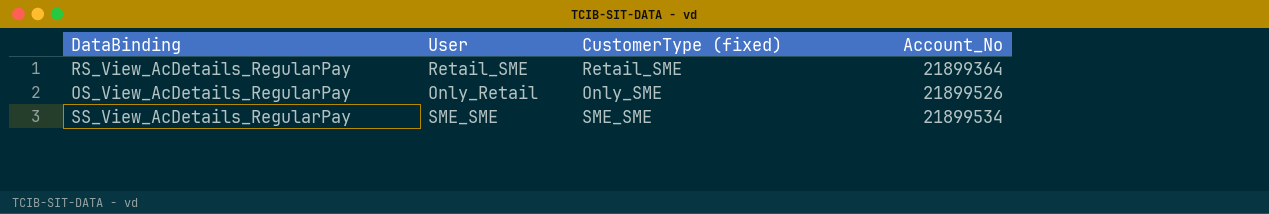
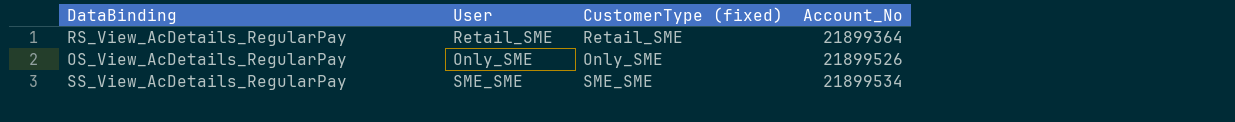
OS_View_AcDetails_RegularPay | User: Only_Retail -> Only_SME

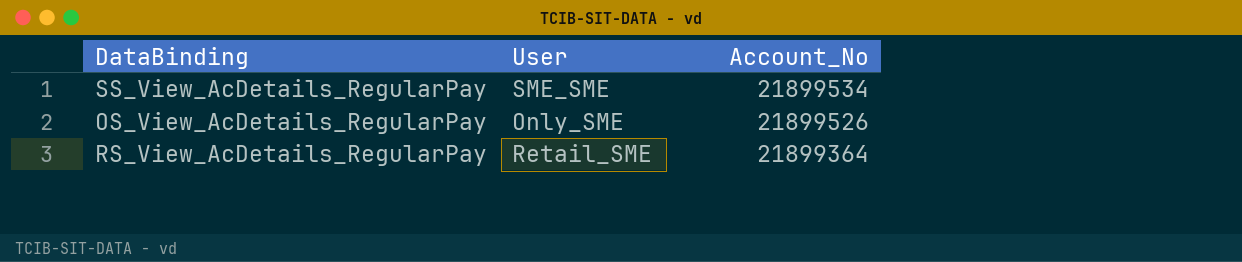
row order: Account_No ascending -> Account_No descending
column CustomerType (fixed) | position: 3 -> none

